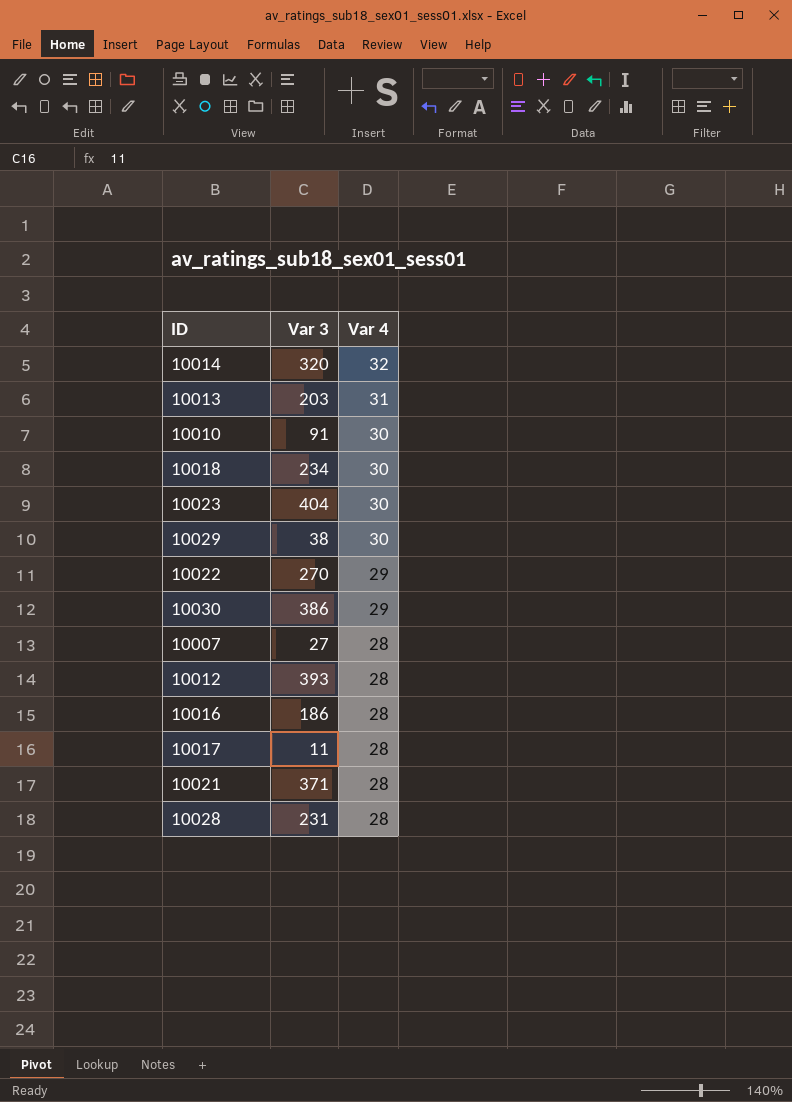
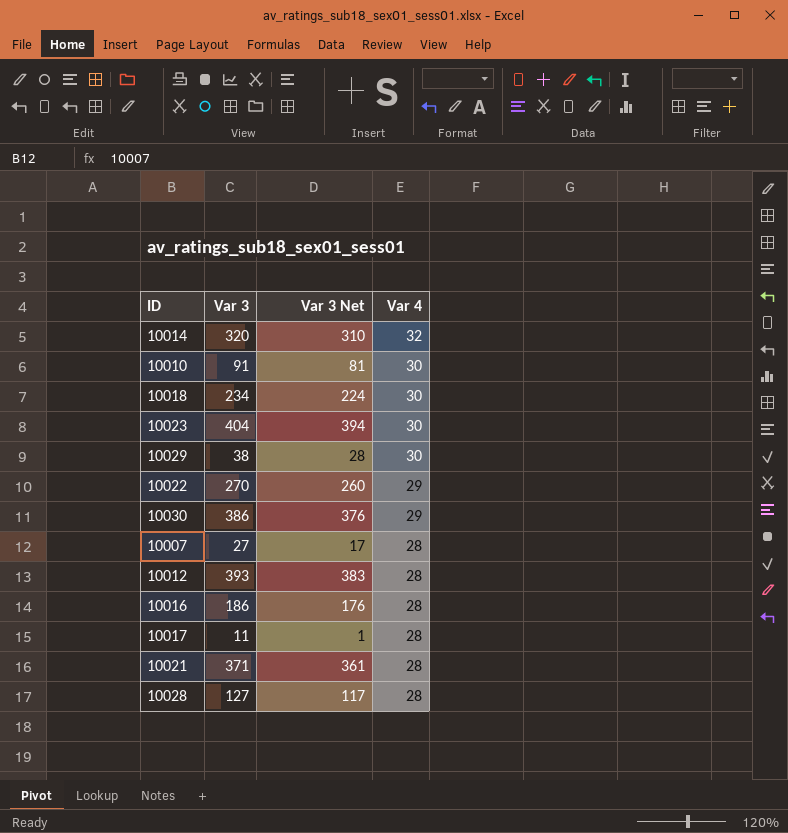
column Var 3 Net | formula: none -> [Var 3] - 10
row 10013: 203 | 31 -> none
10028 | Var 3: 231 -> 127

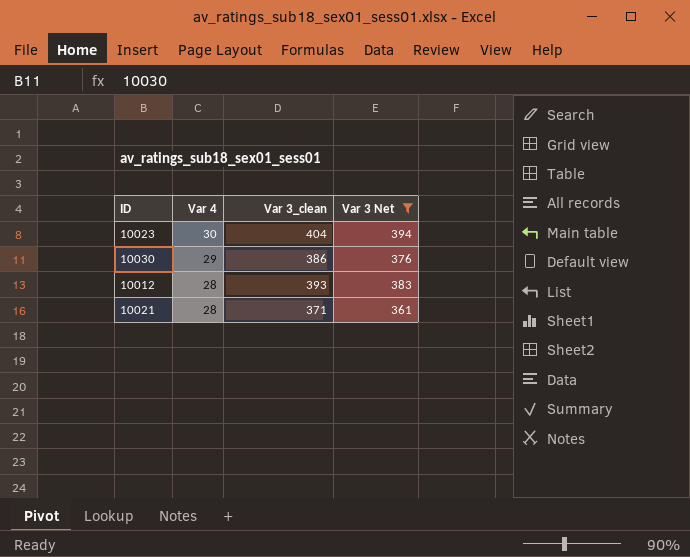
filter: none -> Var 3 Net >= 361
column Var 4 | position: 4 -> 2
column name: Var 3 -> Var 3_clean

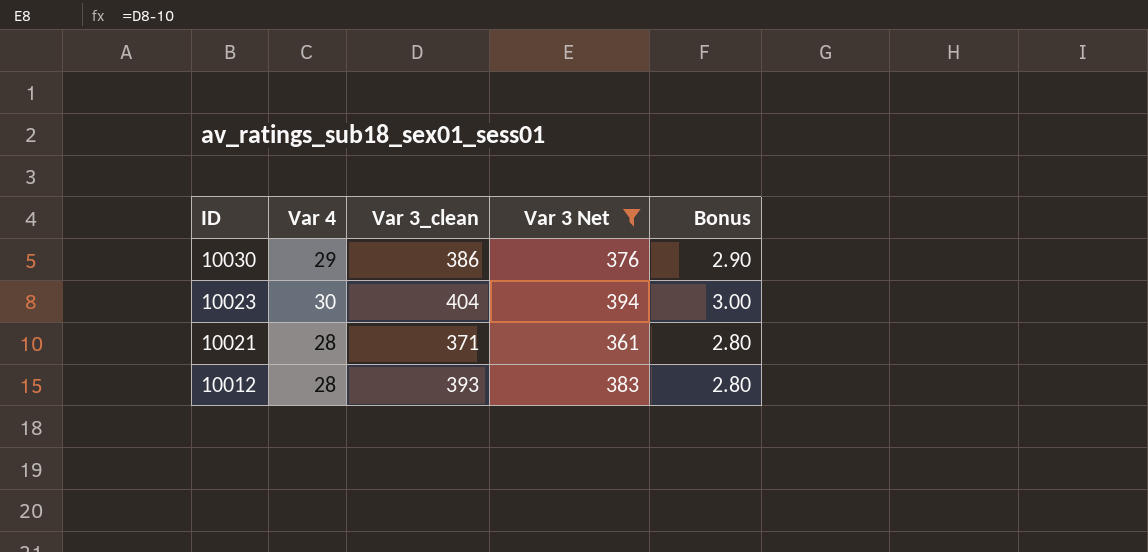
row order: Var 4 descending -> ID descending
column Bonus | formula: none -> [Var 4] * 0.1

